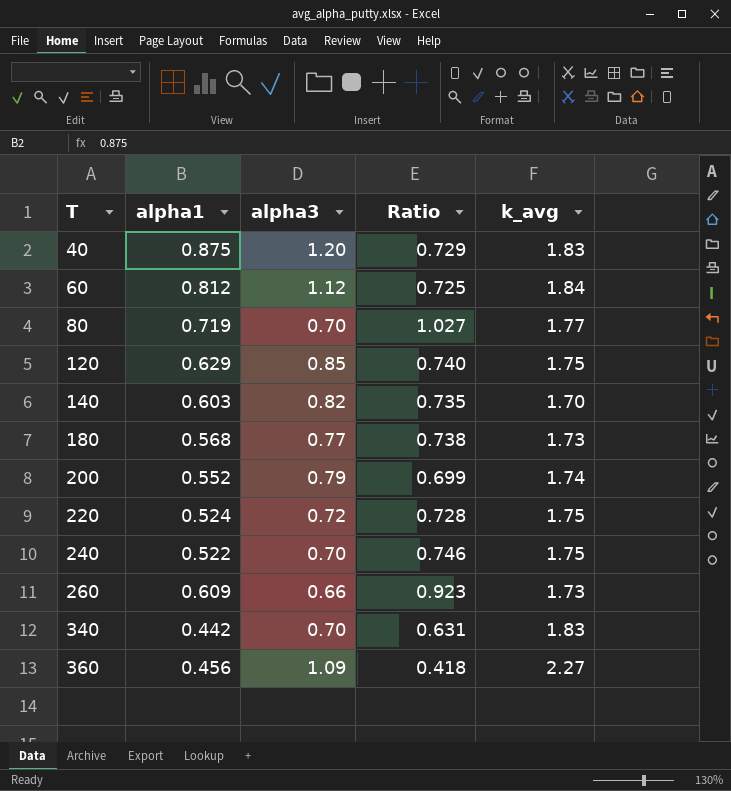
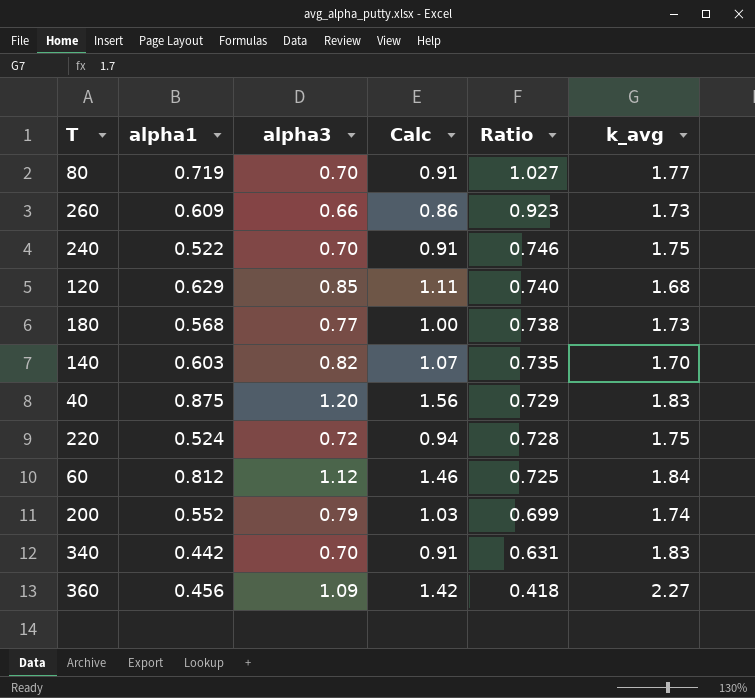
row order: T ascending -> Ratio descending
column Calc | formula: none -> [alpha3] * 1.3
120 | k_avg: 1.75 -> 1.68

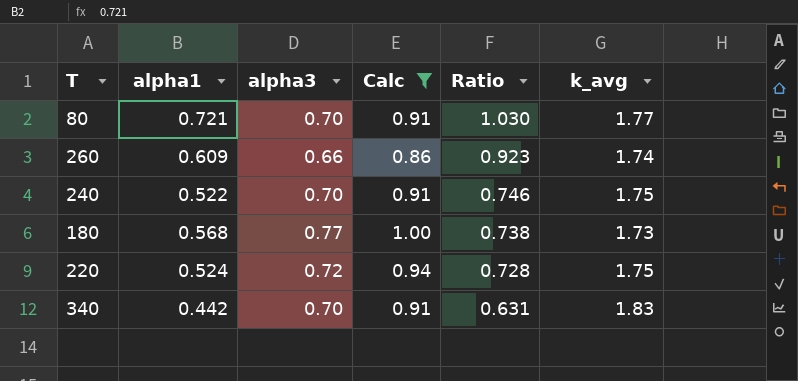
filter: none -> Calc <= 1.00
80 | alpha1: 0.719 -> 0.721
80 | Ratio: 1.027 -> 1.030
260 | k_avg: 1.73 -> 1.74

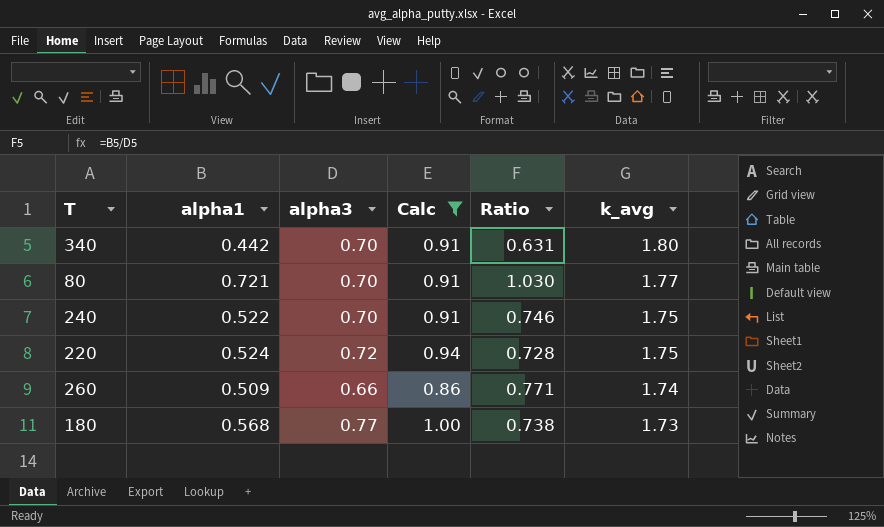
row order: Ratio descending -> k_avg descending
340 | k_avg: 1.83 -> 1.80
260 | alpha1: 0.609 -> 0.509
260 | Ratio: 0.923 -> 0.771

